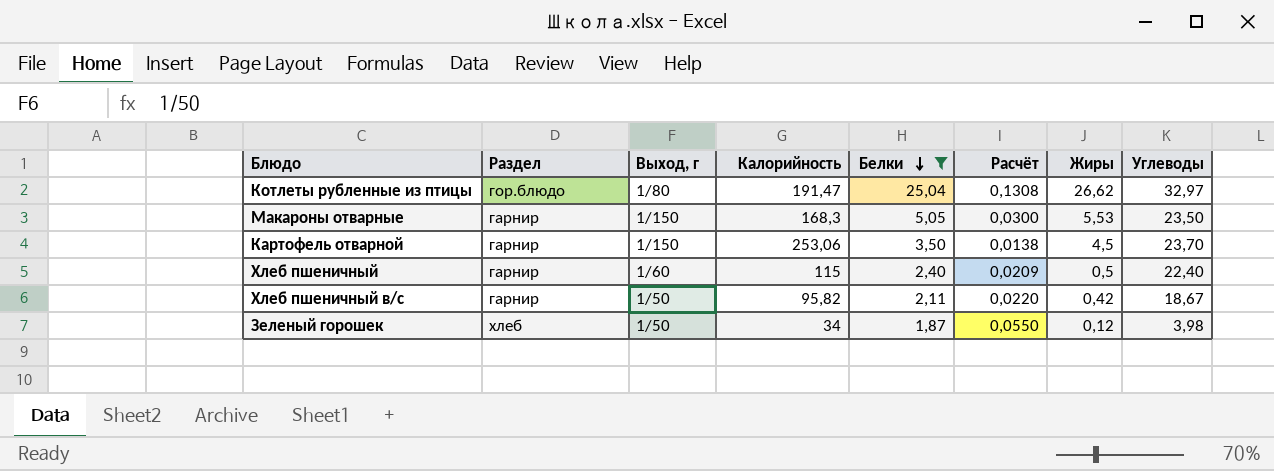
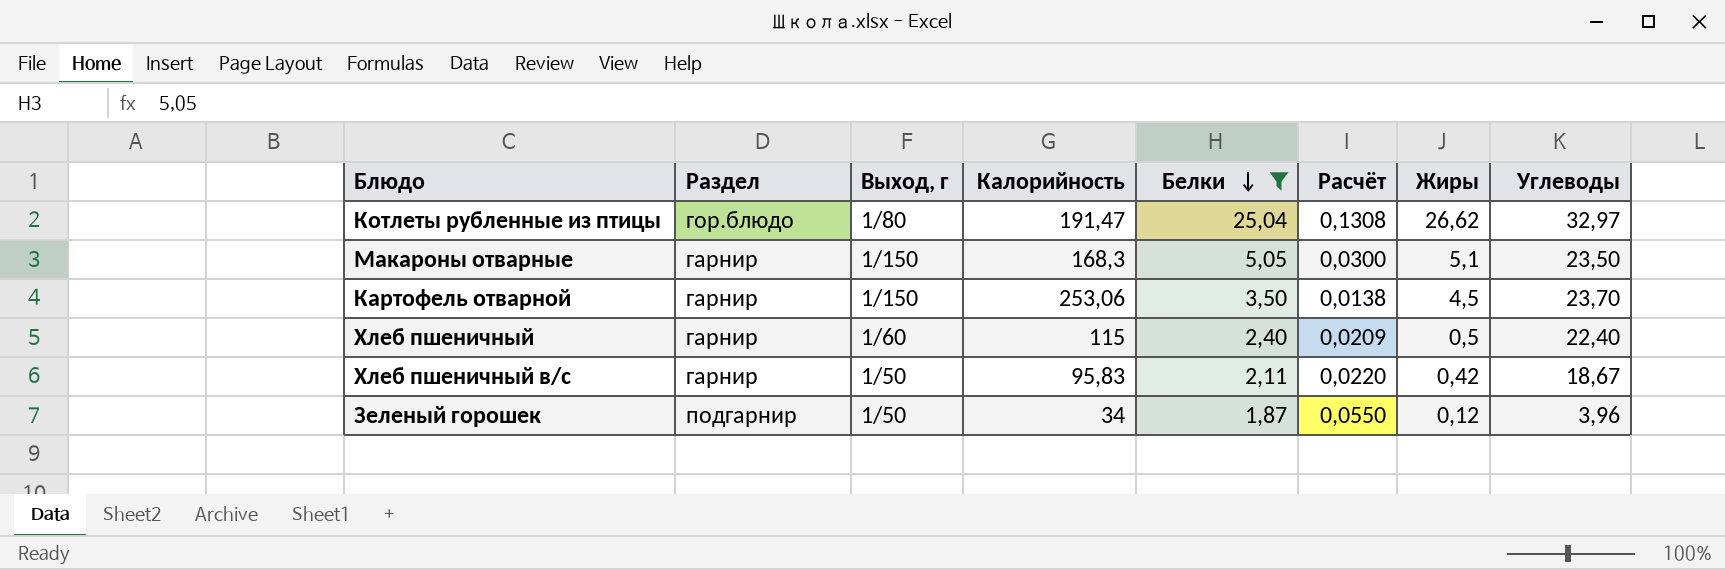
Макароны отварные | Жиры: 5,53 -> 5,1
Хлеб пшеничный в/с | Калорийность: 95,82 -> 95,83
Зеленый горошек | Раздел: хлеб -> подгарнир
Зеленый горошек | Углеводы: 3,98 -> 3,96

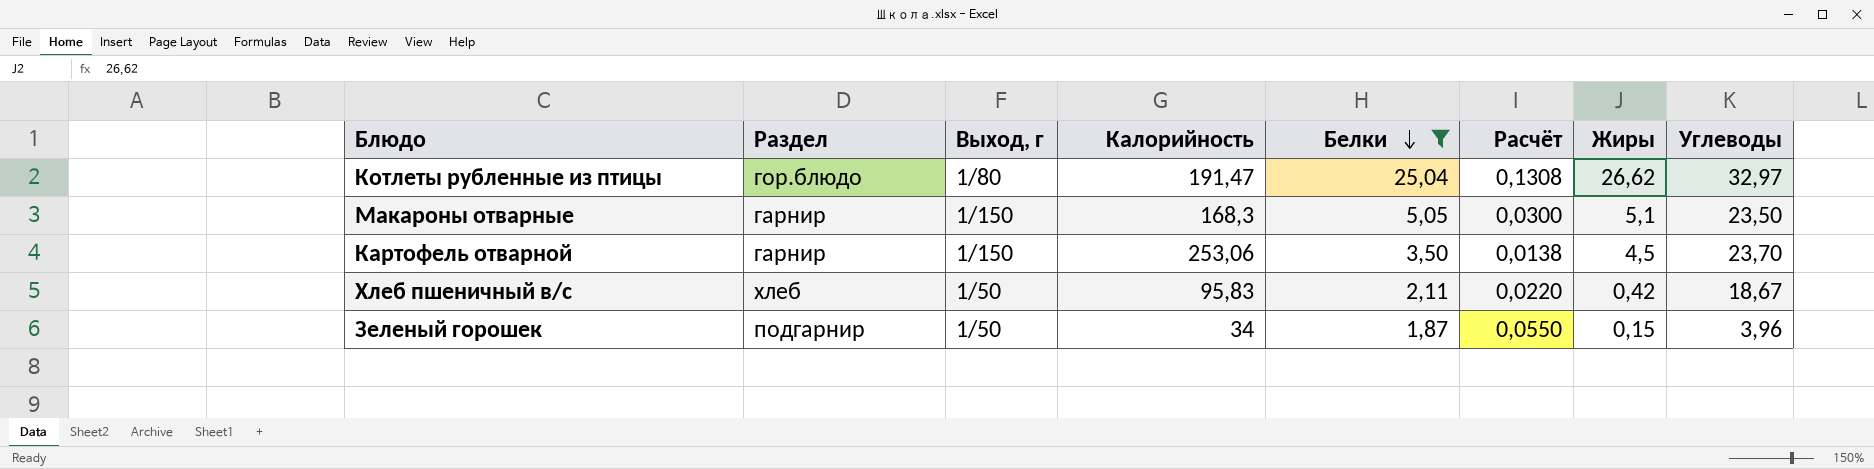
row Хлеб пшеничный: гарнир | 1/60 | 115 | 2,40 | 0,0209 | 0,5 | 22,40 -> none
Хлеб пшеничный в/с | Раздел: гарнир -> хлеб
Зеленый горошек | Жиры: 0,12 -> 0,15

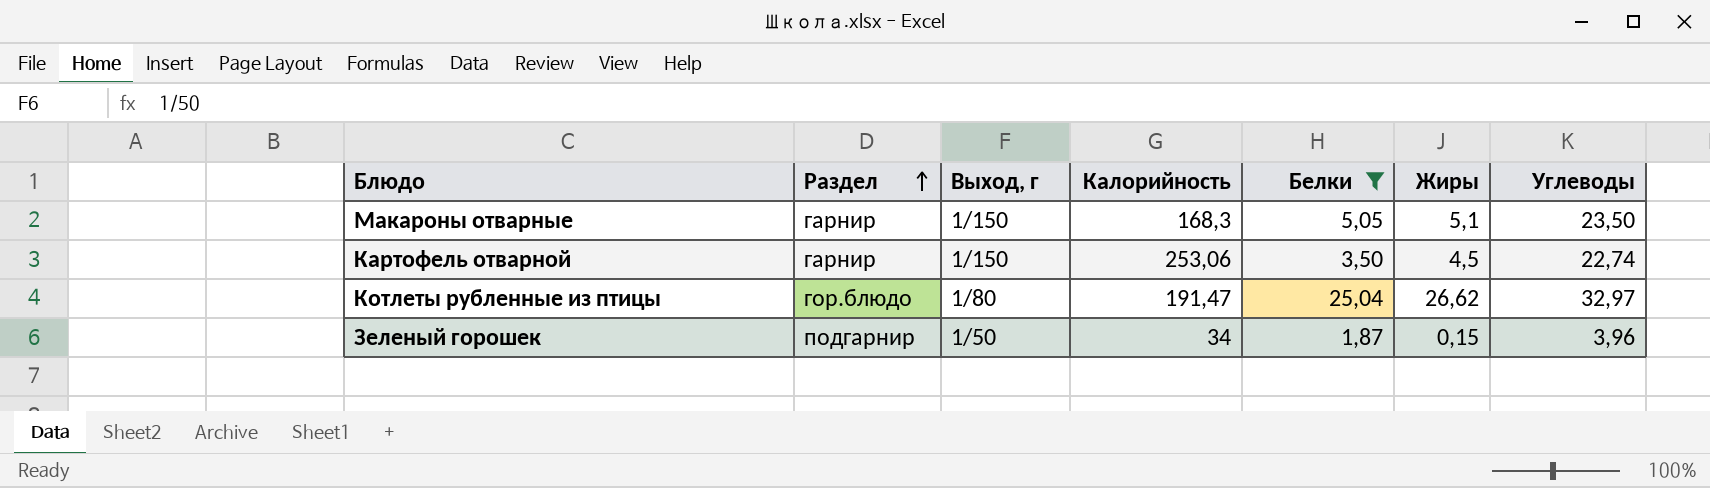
row order: Белки descending -> Раздел ascending
column Расчёт | formula: [Белки] / [Калорийность] -> none
row Хлеб пшеничный в/с: хлеб | 1/50 | 95,83 | 2,11 | 0,0220 | 0,42 | 18,67 -> none
Картофель отварной | Углеводы: 23,70 -> 22,74

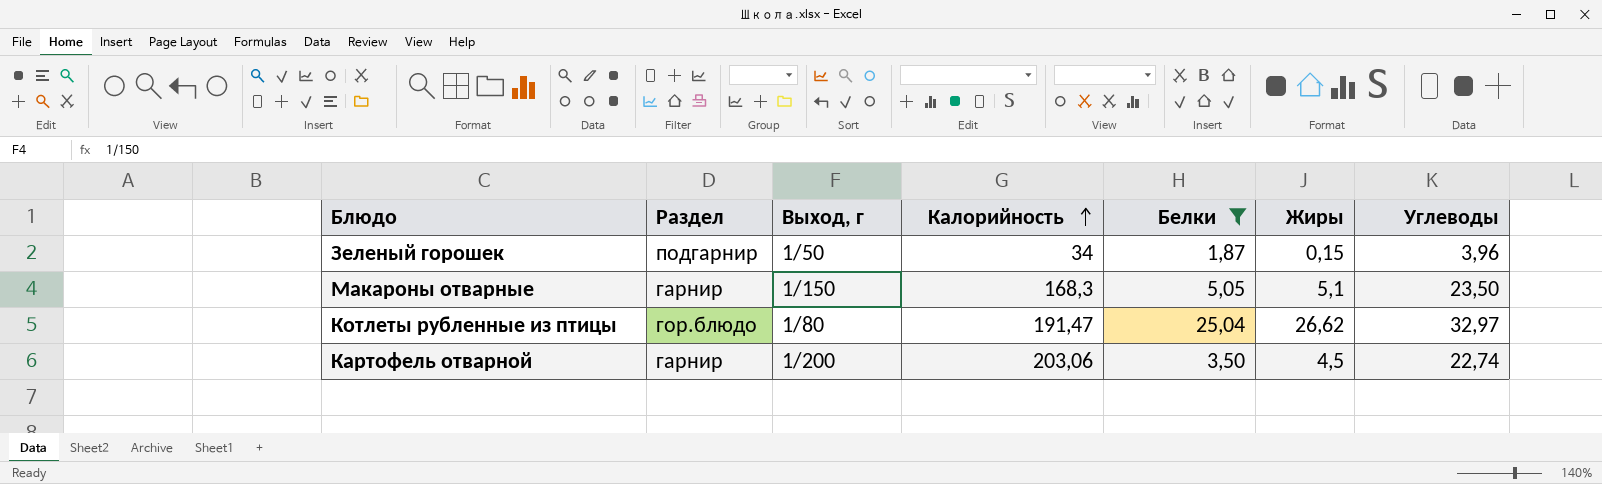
row order: Раздел ascending -> Калорийность ascending
Картофель отварной | Выход, г: 1/150 -> 1/200
Картофель отварной | Калорийность: 253,06 -> 203,06

